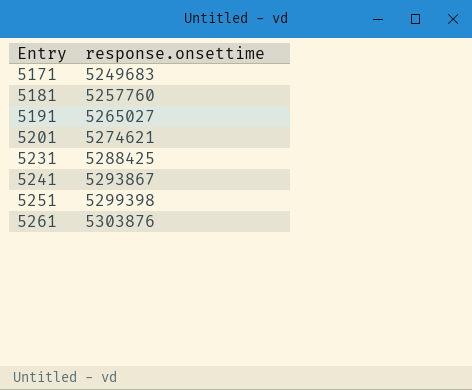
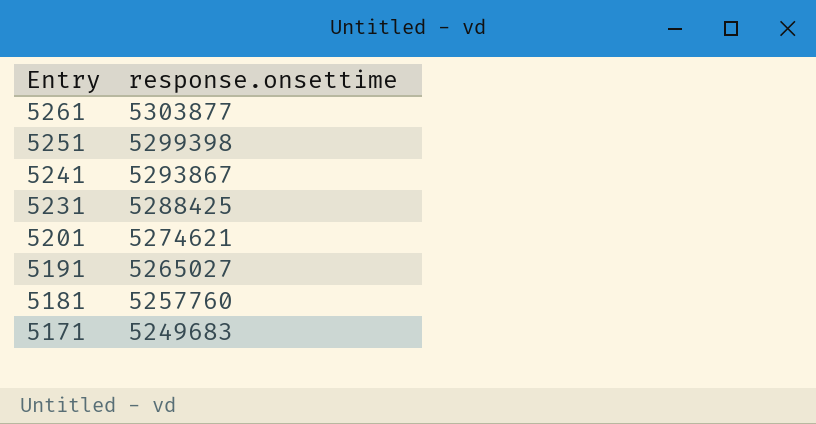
row order: Entry ascending -> Entry descending
5261 | response.onsettime: 5303876 -> 5303877

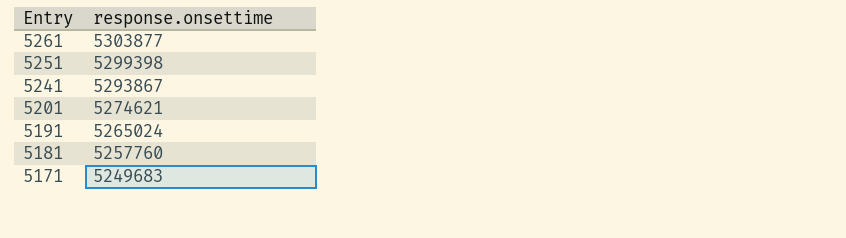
row 5231: 5288425 -> none
5191 | response.onsettime: 5265027 -> 5265024

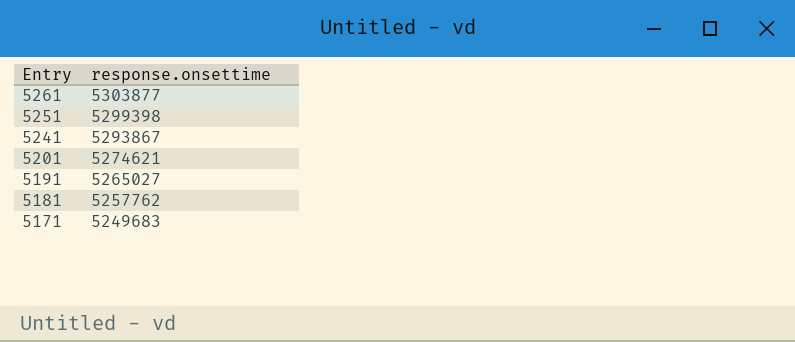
5191 | response.onsettime: 5265024 -> 5265027
5181 | response.onsettime: 5257760 -> 5257762

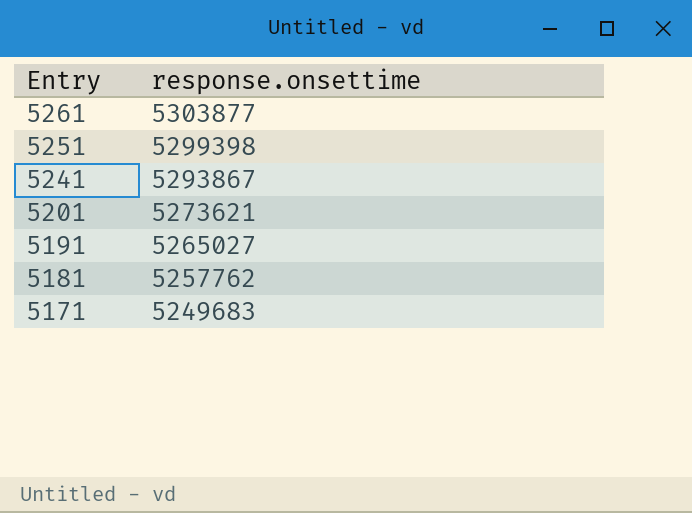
5201 | response.onsettime: 5274621 -> 5273621

